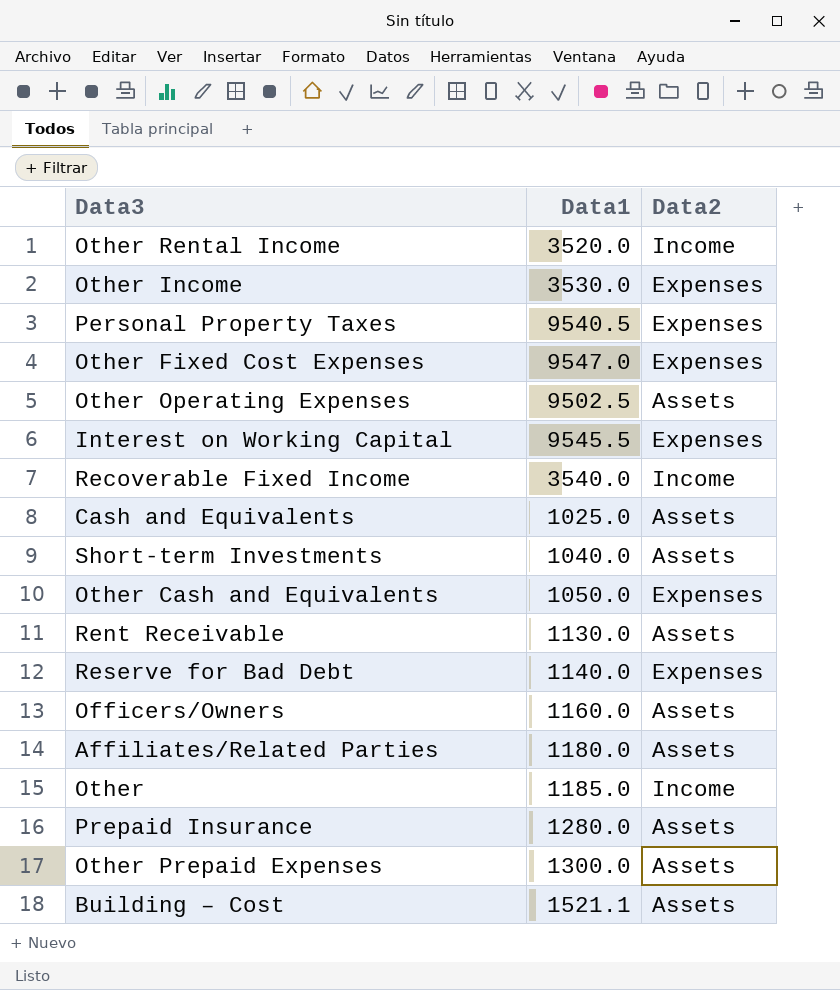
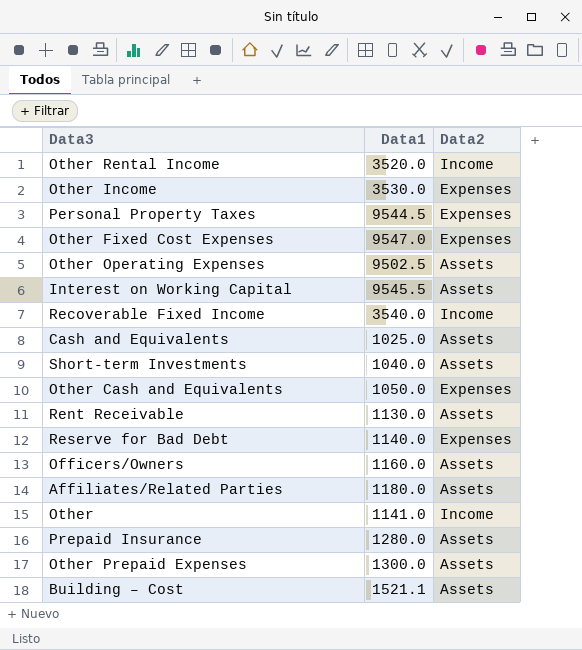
Personal Property Taxes | Data1: 9540.5 -> 9544.5
Interest on Working Capital | Data2: Expenses -> Assets
Other | Data1: 1185.0 -> 1141.0

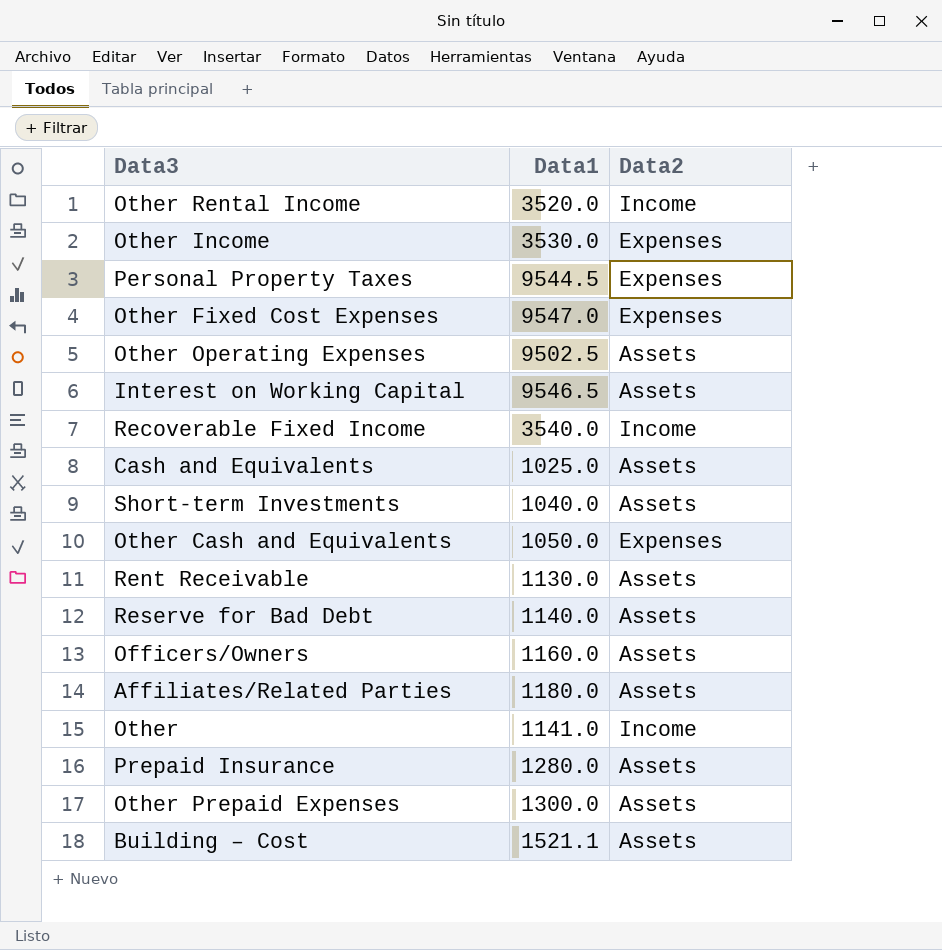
Interest on Working Capital | Data1: 9545.5 -> 9546.5
Reserve for Bad Debt | Data2: Expenses -> Assets

